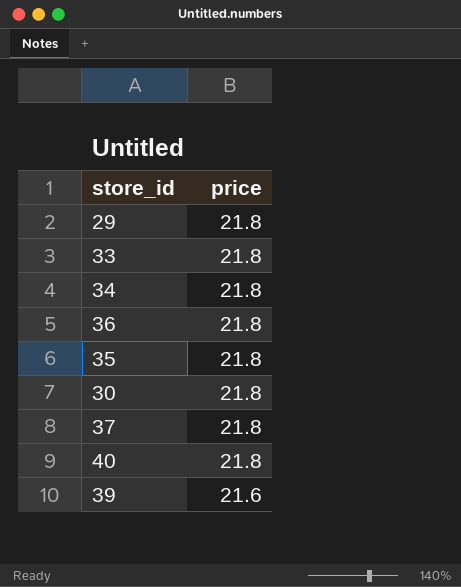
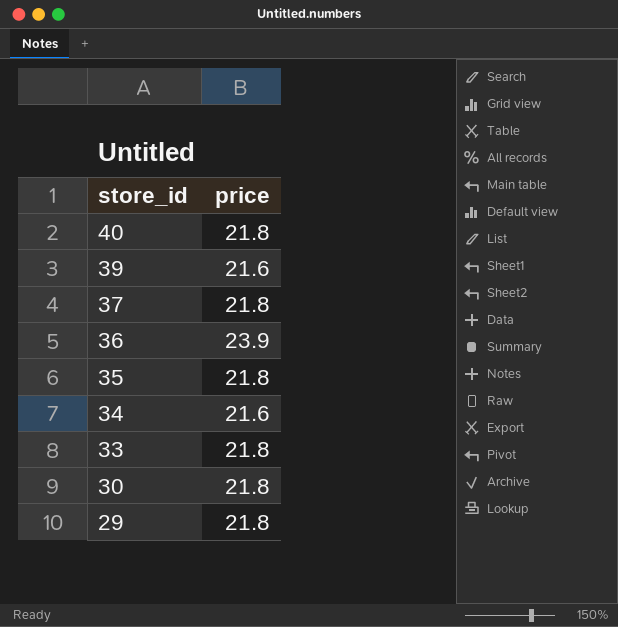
row order: price descending -> store_id descending
36 | price: 21.8 -> 23.9
34 | price: 21.8 -> 21.6

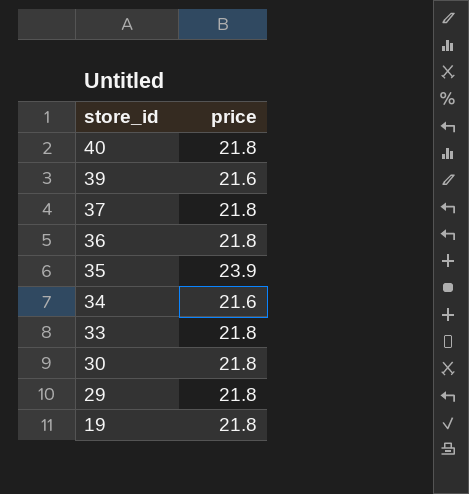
36 | price: 23.9 -> 21.8
35 | price: 21.8 -> 23.9
row 19: none -> 21.8

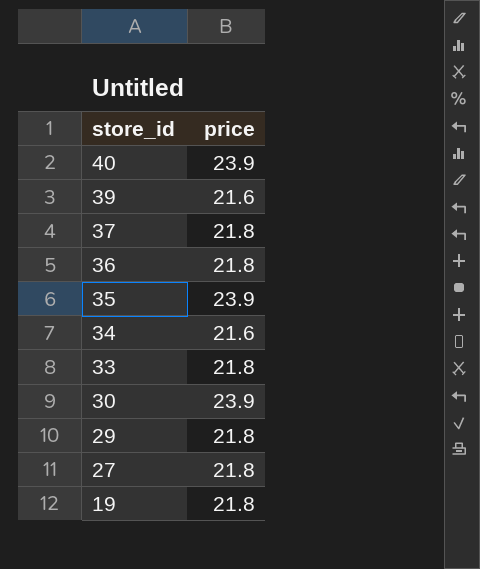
40 | price: 21.8 -> 23.9
30 | price: 21.8 -> 23.9
row 27: none -> 21.8

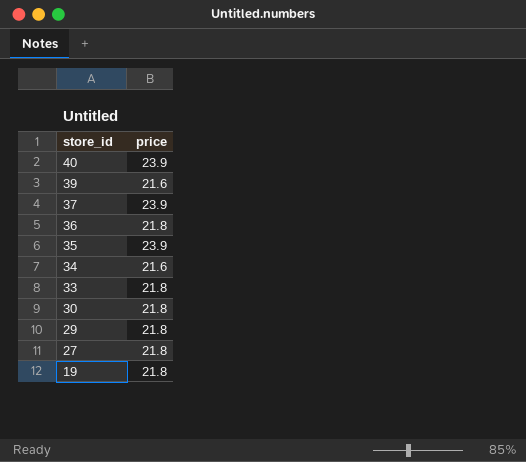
37 | price: 21.8 -> 23.9
30 | price: 23.9 -> 21.8

